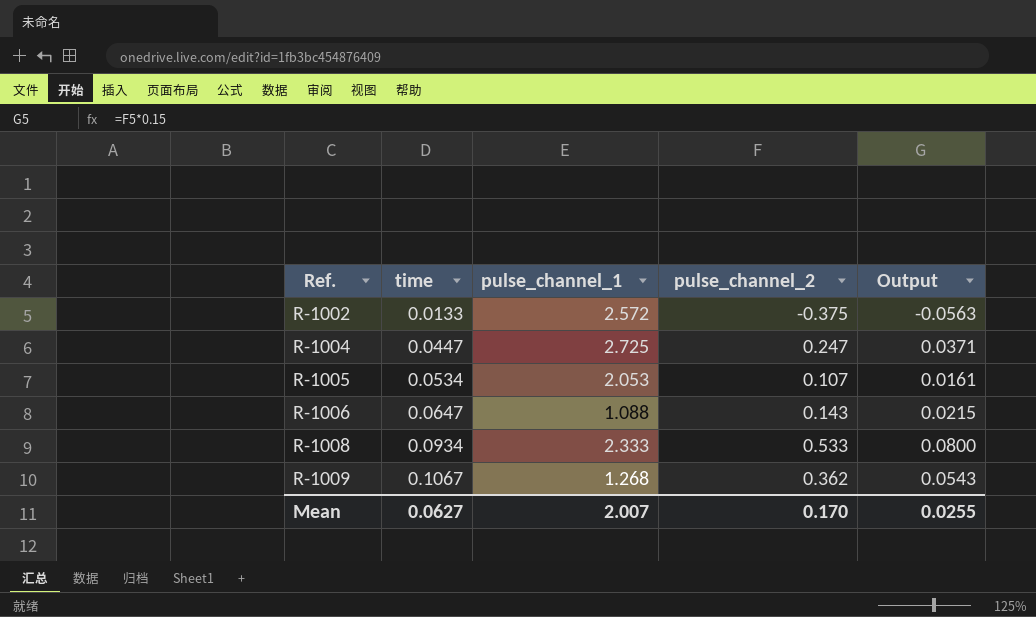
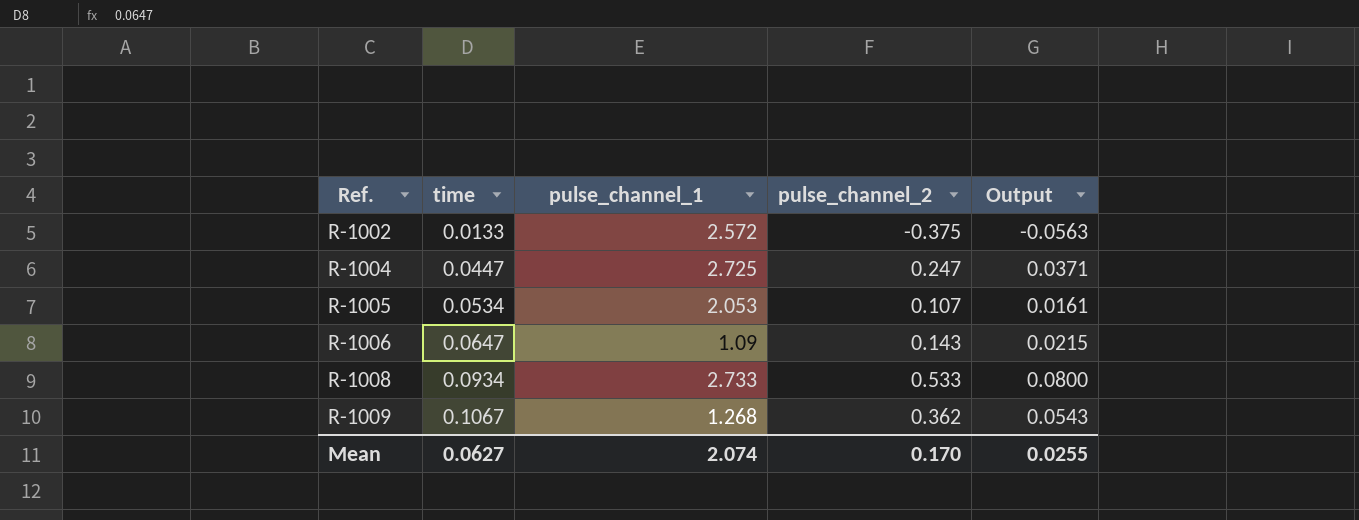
R-1006 | pulse_channel_1: 1.088 -> 1.09
R-1008 | pulse_channel_1: 2.333 -> 2.733
Mean | pulse_channel_1: 2.007 -> 2.074

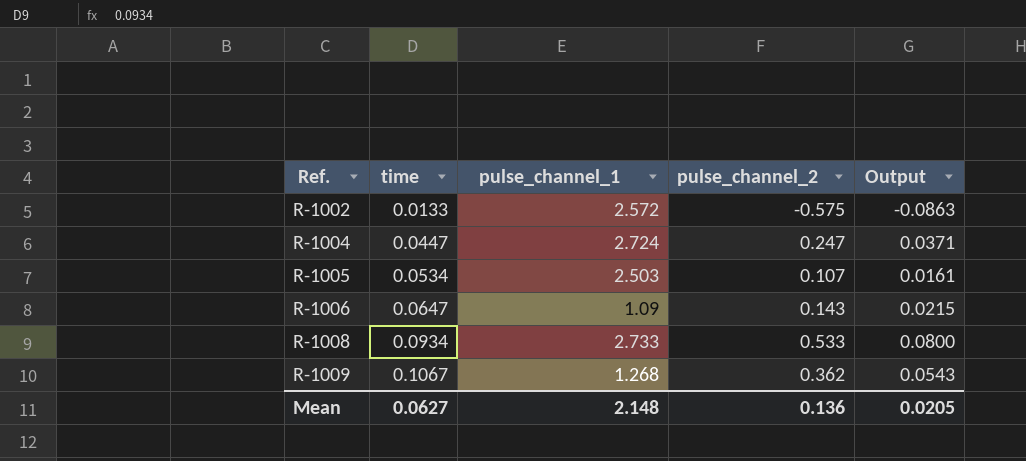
R-1002 | pulse_channel_2: -0.375 -> -0.575
R-1002 | Output: -0.0563 -> -0.0863
R-1004 | pulse_channel_1: 2.725 -> 2.724
R-1005 | pulse_channel_1: 2.053 -> 2.503
Mean | pulse_channel_1: 2.074 -> 2.148
Mean | pulse_channel_2: 0.170 -> 0.136
Mean | Output: 0.0255 -> 0.0205

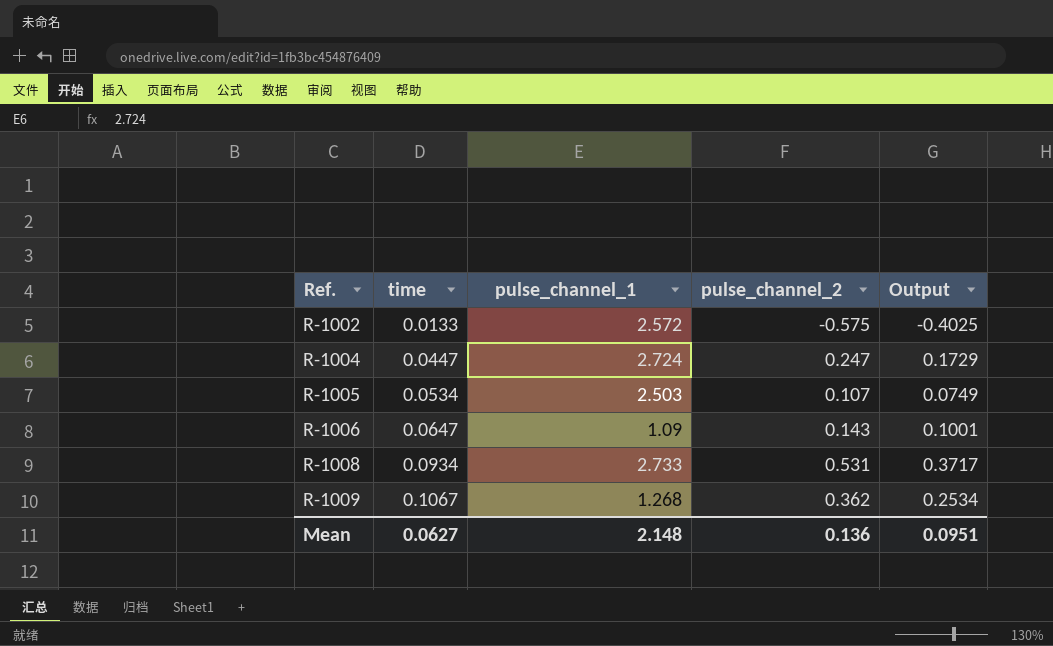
column Output | formula: [pulse_channel_2] * 0.15 -> [pulse_channel_2] * 0.7
R-1008 | pulse_channel_2: 0.533 -> 0.531
Mean | Output: 0.0205 -> 0.0951

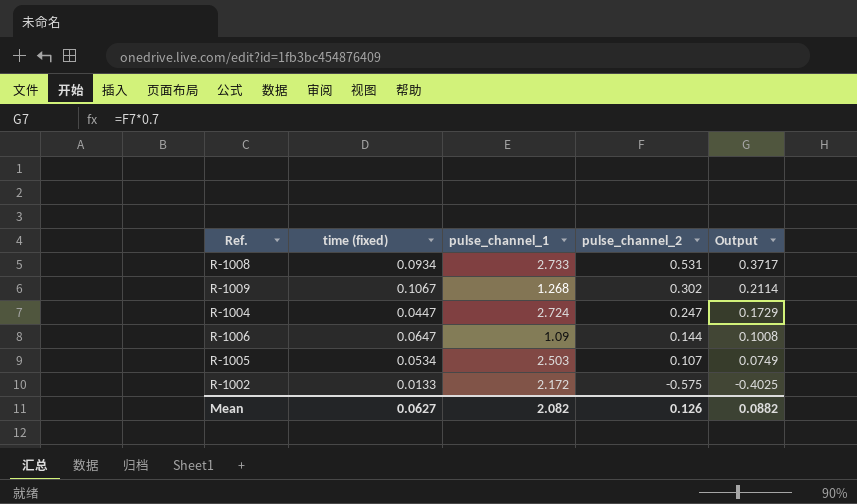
row order: Ref. ascending -> pulse_channel_2 descending
column name: time -> time (fixed)
R-1009 | pulse_channel_2: 0.362 -> 0.302
R-1009 | Output: 0.2534 -> 0.2114
R-1006 | pulse_channel_2: 0.143 -> 0.144
R-1006 | Output: 0.1001 -> 0.1008
R-1002 | pulse_channel_1: 2.572 -> 2.172
Mean | pulse_channel_1: 2.148 -> 2.082
Mean | pulse_channel_2: 0.136 -> 0.126
Mean | Output: 0.0951 -> 0.0882

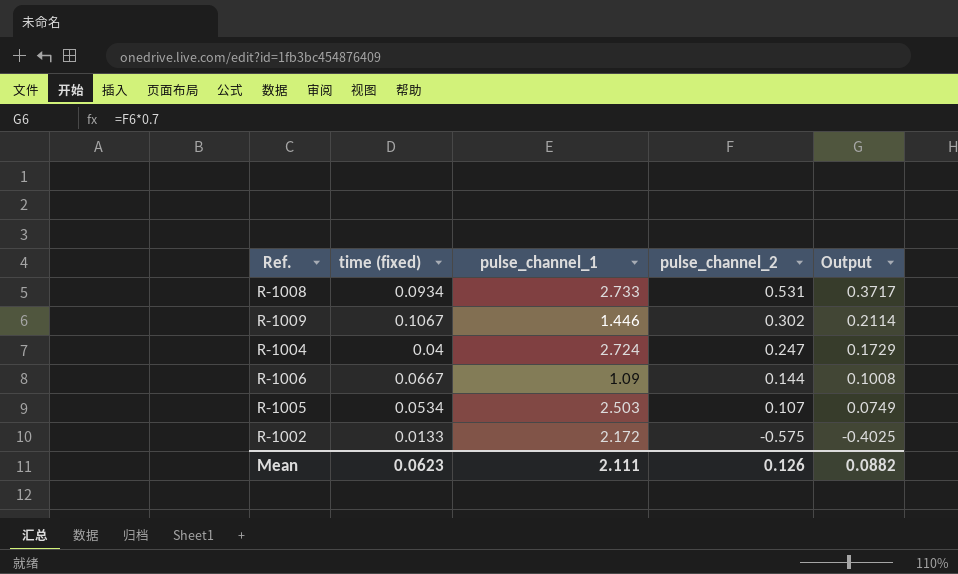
R-1009 | pulse_channel_1: 1.268 -> 1.446
R-1004 | time (fixed): 0.0447 -> 0.04
R-1006 | time (fixed): 0.0647 -> 0.0667
Mean | time (fixed): 0.0627 -> 0.0623
Mean | pulse_channel_1: 2.082 -> 2.111

